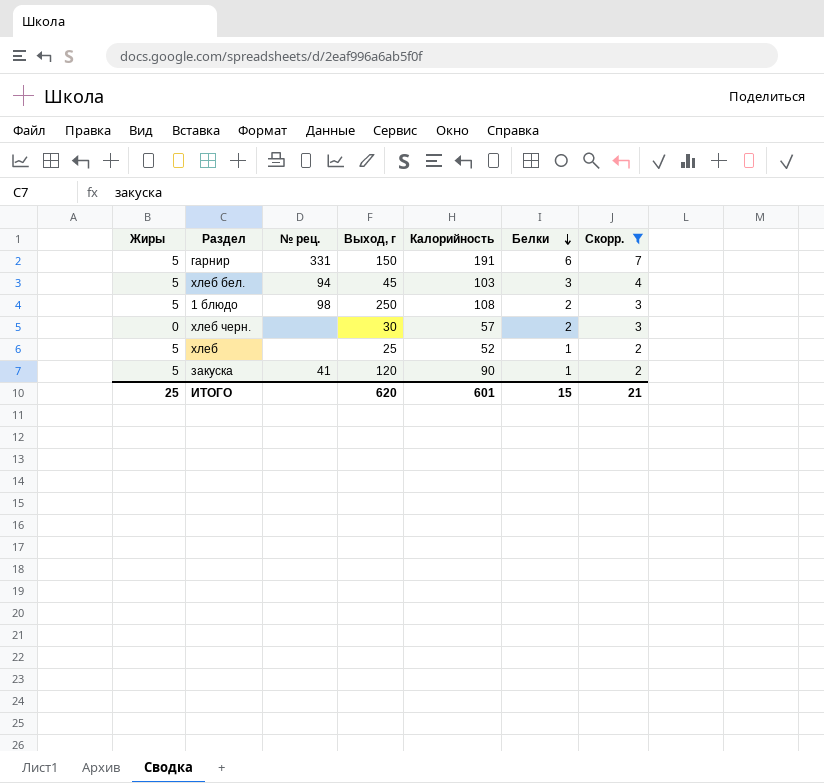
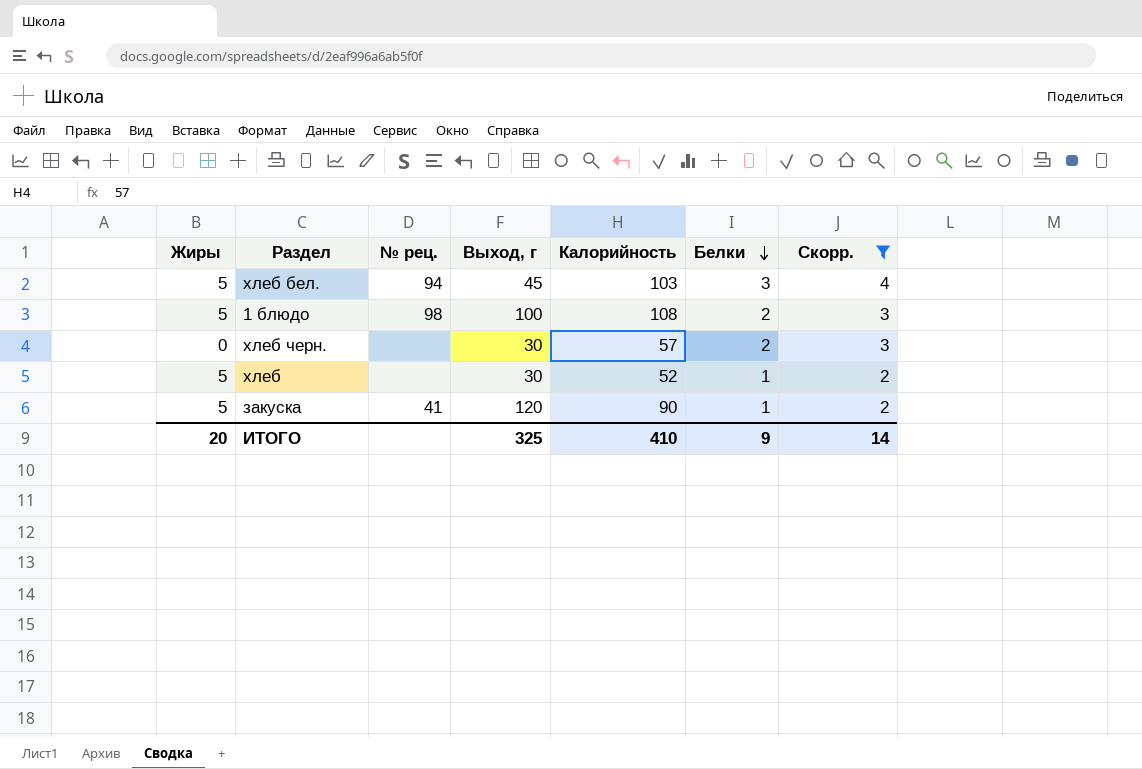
row гарнир: 5 | 331 | 150 | 191 | 6 | 7 -> none
1 блюдо | Выход, г: 250 -> 100
хлеб | Выход, г: 25 -> 30
ИТОГО | Жиры: 25 -> 20
ИТОГО | Выход, г: 620 -> 325
ИТОГО | Калорийность: 601 -> 410
ИТОГО | Белки: 15 -> 9
ИТОГО | Скорр.: 21 -> 14

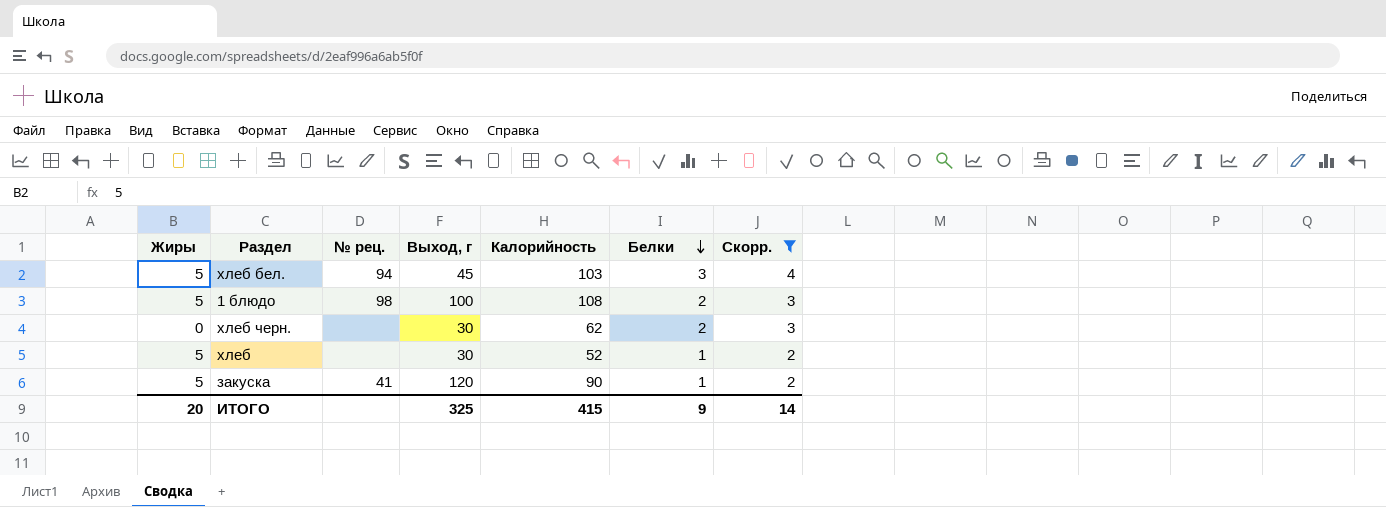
хлеб черн. | Калорийность: 57 -> 62
ИТОГО | Калорийность: 410 -> 415

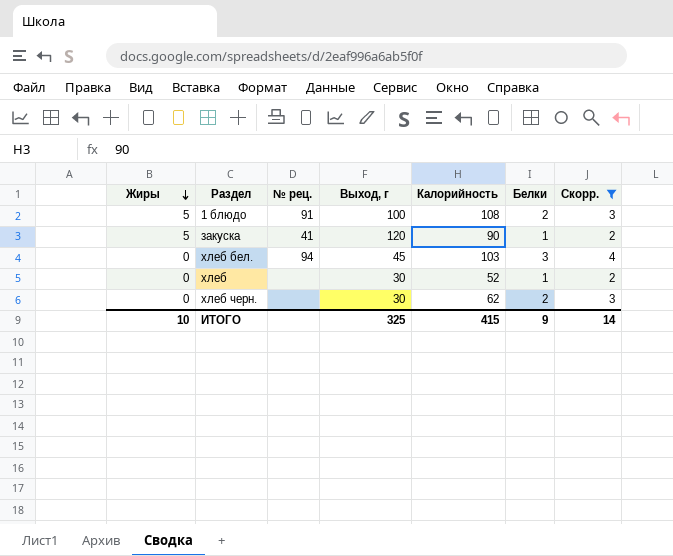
row order: Белки descending -> Жиры descending
1 блюдо | № рец.: 98 -> 91
хлеб бел. | Жиры: 5 -> 0
хлеб | Жиры: 5 -> 0
ИТОГО | Жиры: 20 -> 10

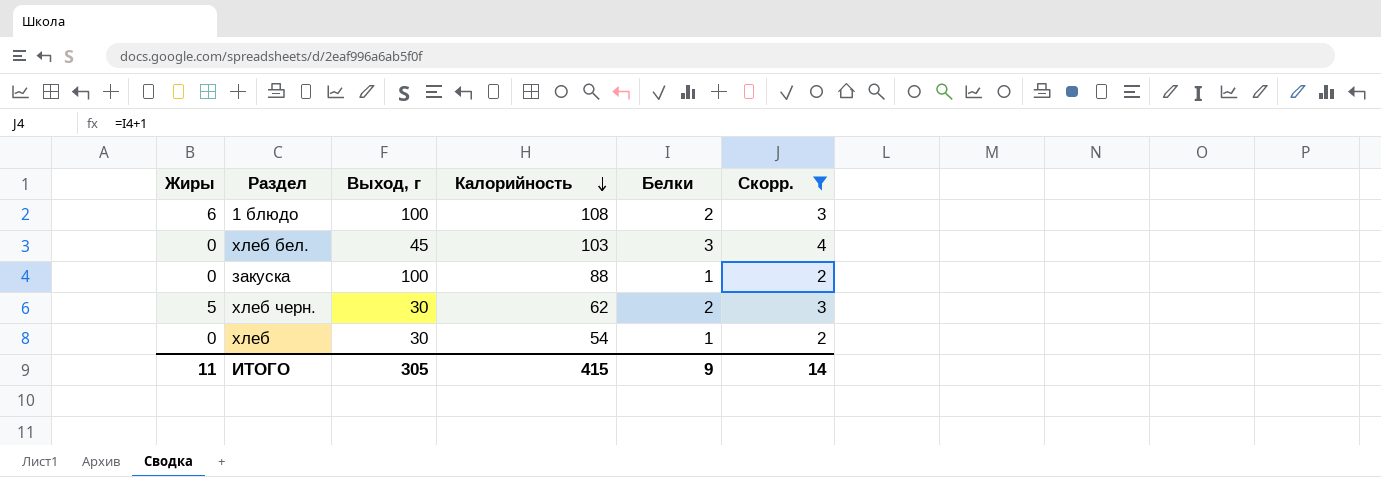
row order: Жиры descending -> Калорийность descending
column № рец. | position: 3 -> none
1 блюдо | Жиры: 5 -> 6
закуска | Жиры: 5 -> 0
закуска | Выход, г: 120 -> 100
закуска | Калорийность: 90 -> 88
хлеб черн. | Жиры: 0 -> 5
хлеб | Калорийность: 52 -> 54
ИТОГО | Жиры: 10 -> 11
ИТОГО | Выход, г: 325 -> 305

